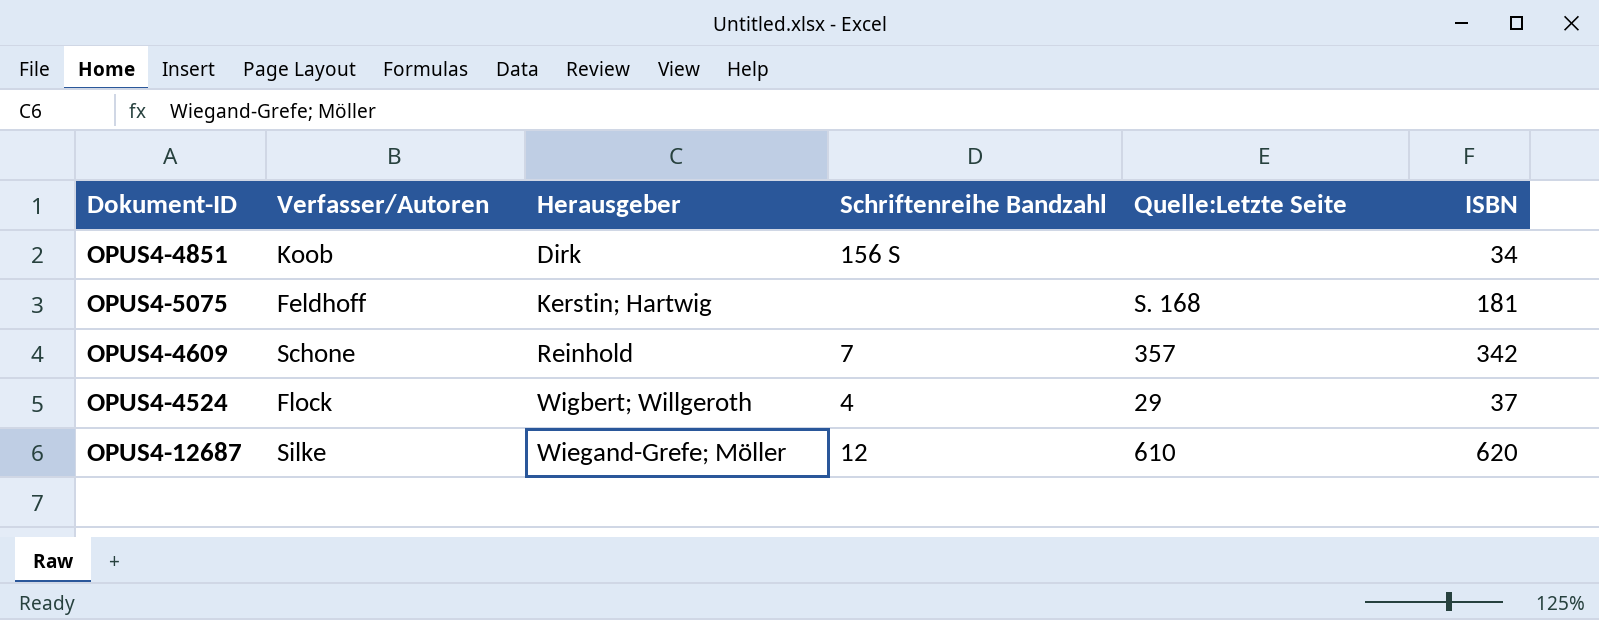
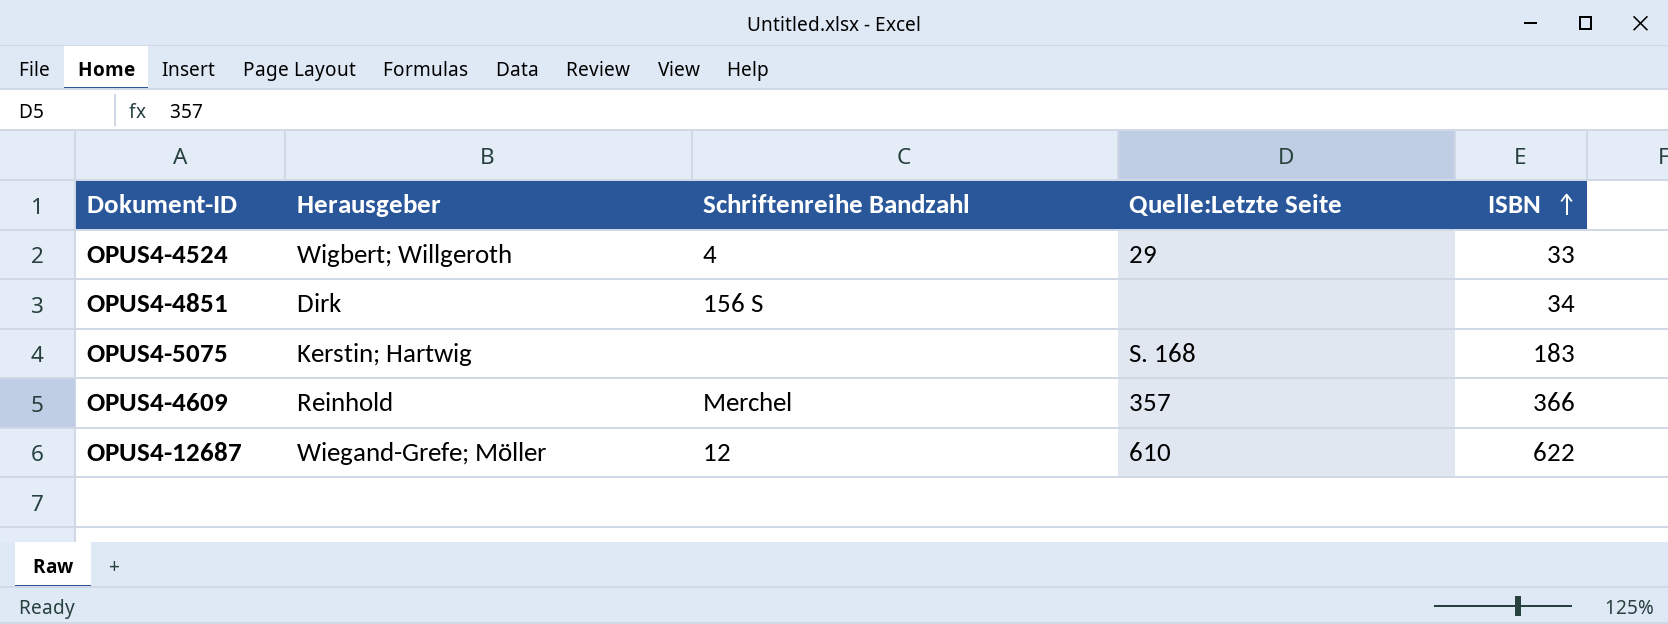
row order: none -> ISBN ascending
column Verfasser/Autoren | position: 2 -> none
OPUS4-4524 | ISBN: 37 -> 33
OPUS4-5075 | ISBN: 181 -> 183
OPUS4-4609 | Schriftenreihe Bandzahl: 7 -> Merchel
OPUS4-4609 | ISBN: 342 -> 366
OPUS4-12687 | ISBN: 620 -> 622

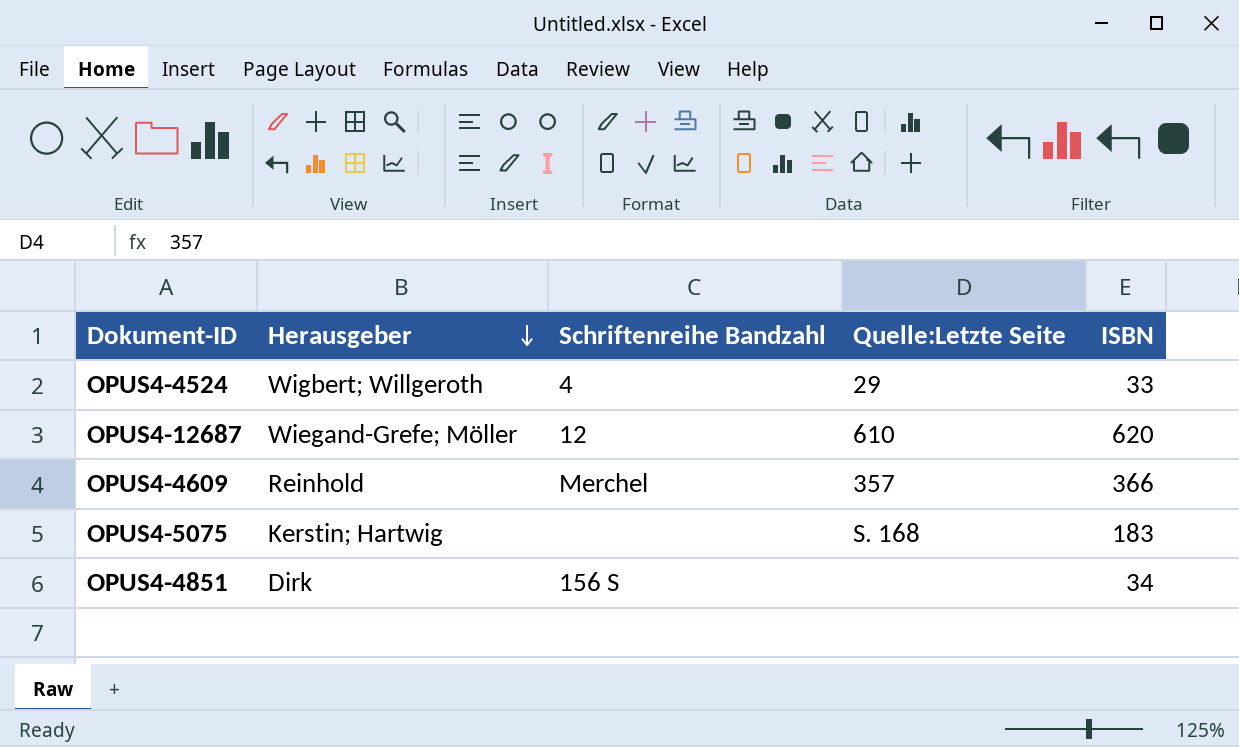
row order: ISBN ascending -> Herausgeber descending
OPUS4-12687 | ISBN: 622 -> 620

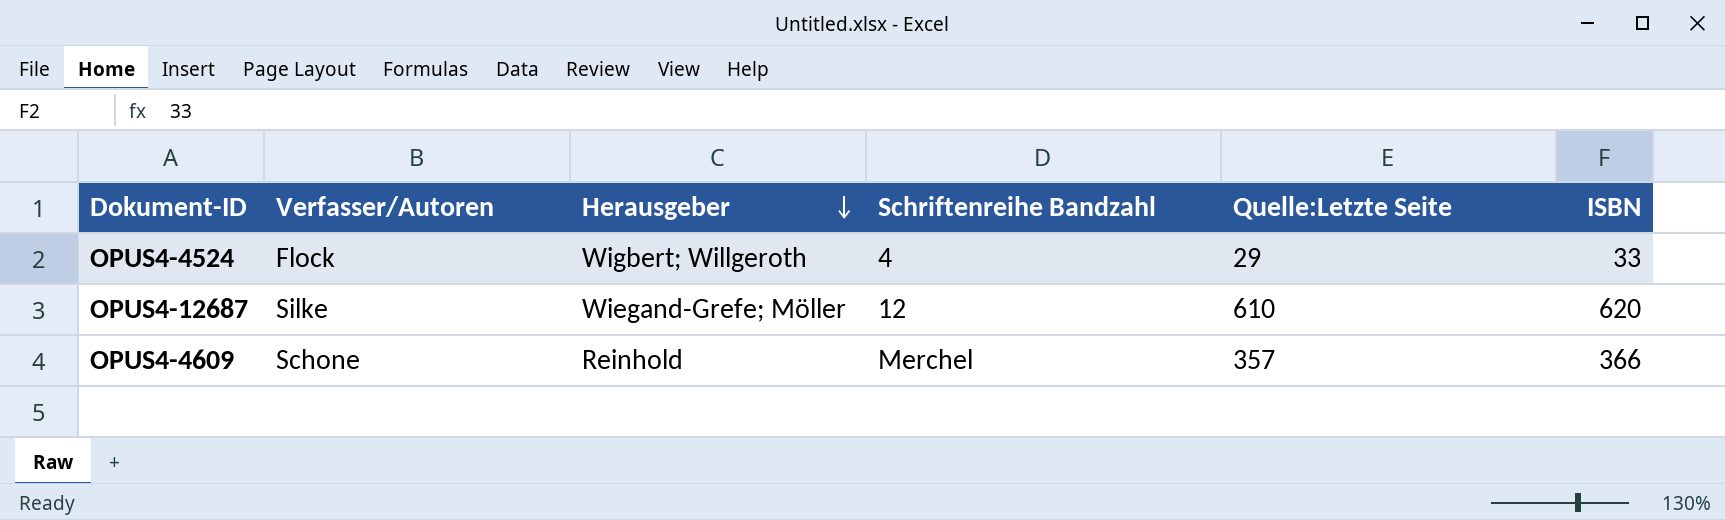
column Verfasser/Autoren | position: none -> 2
row OPUS4-5075: Kerstin; Hartwig | none | S. 168 | 183 -> none
row OPUS4-4851: Dirk | 156 S | none | 34 -> none

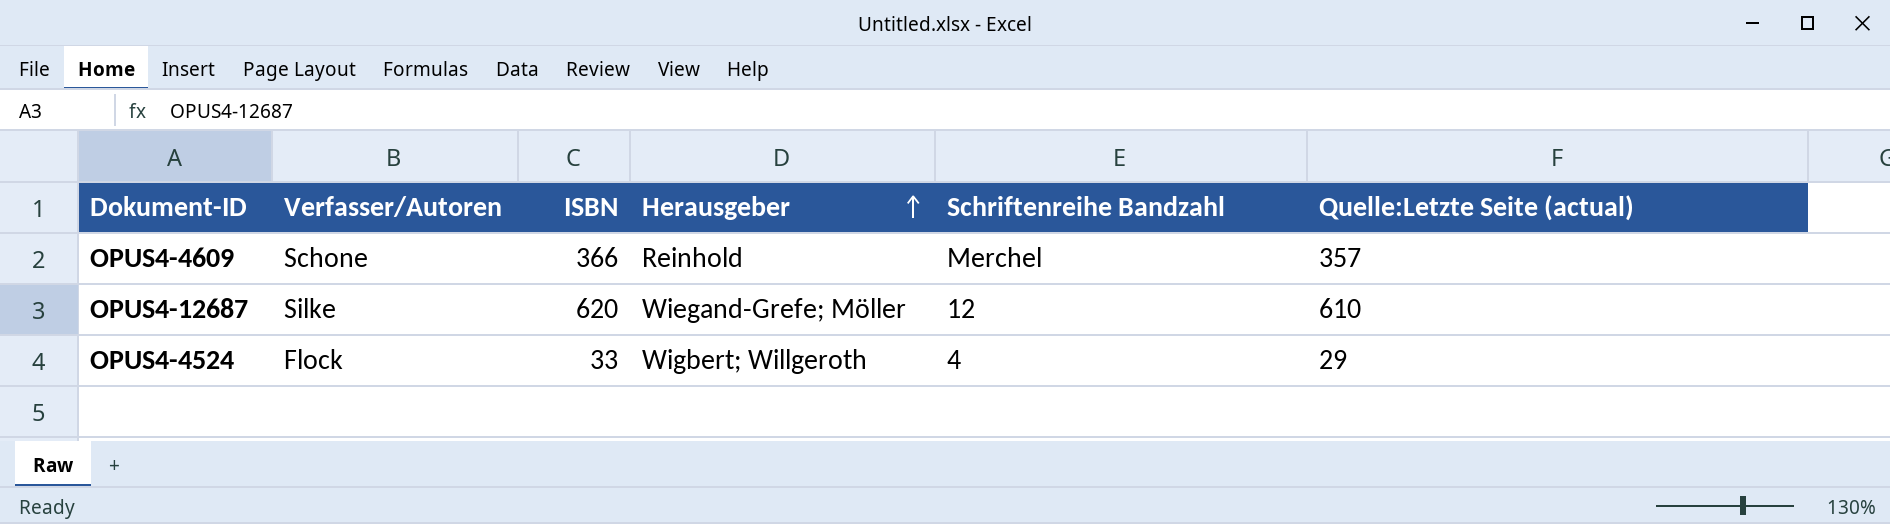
row order: Herausgeber descending -> Herausgeber ascending
column ISBN | position: 6 -> 3
column name: Quelle:Letzte Seite -> Quelle:Letzte Seite (actual)

